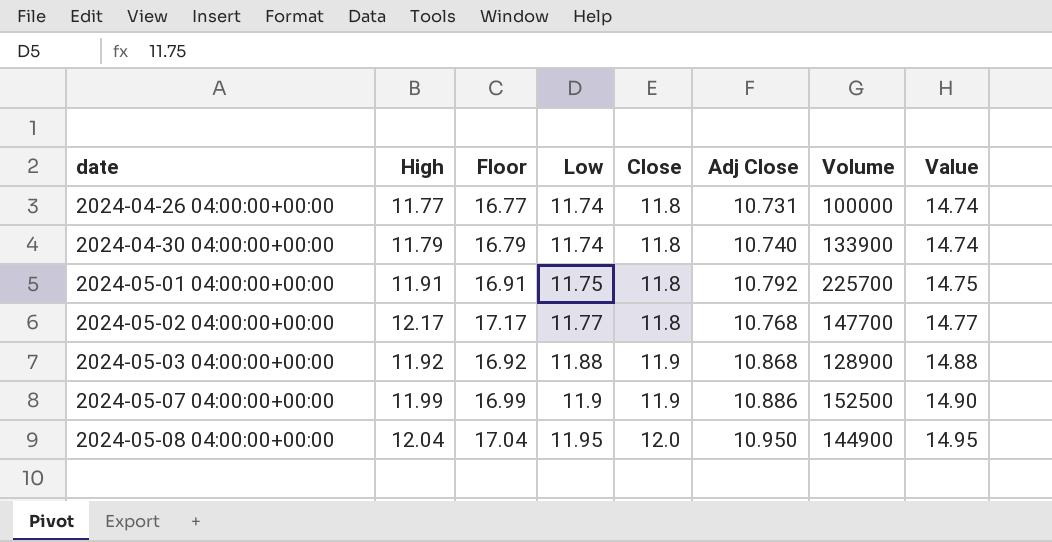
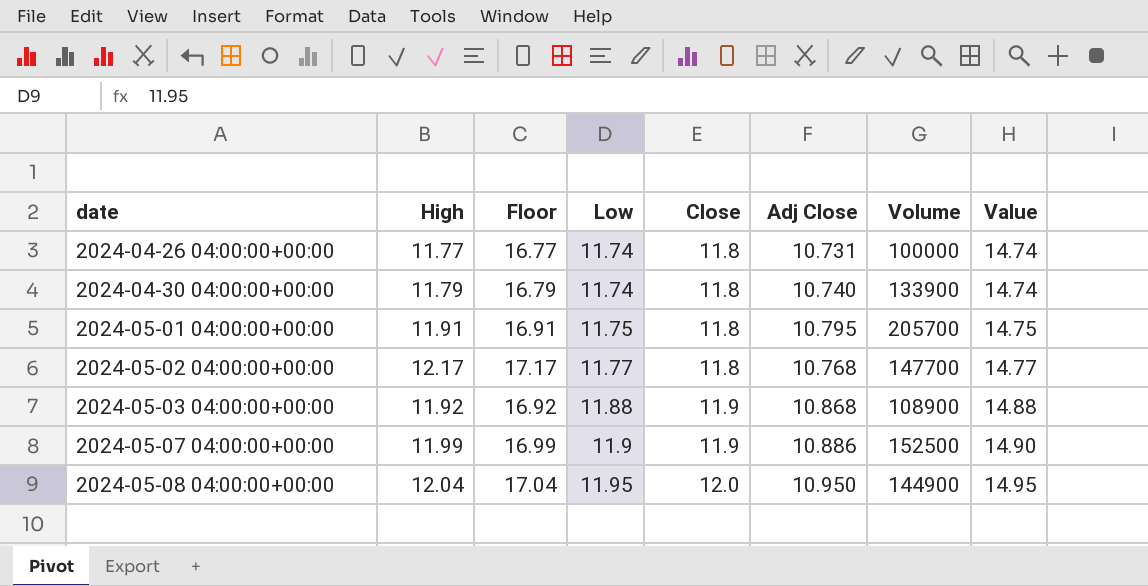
2024-05-01 04:00:00+00:00 | Adj Close: 10.792 -> 10.795
2024-05-01 04:00:00+00:00 | Volume: 225700 -> 205700
2024-05-03 04:00:00+00:00 | Volume: 128900 -> 108900

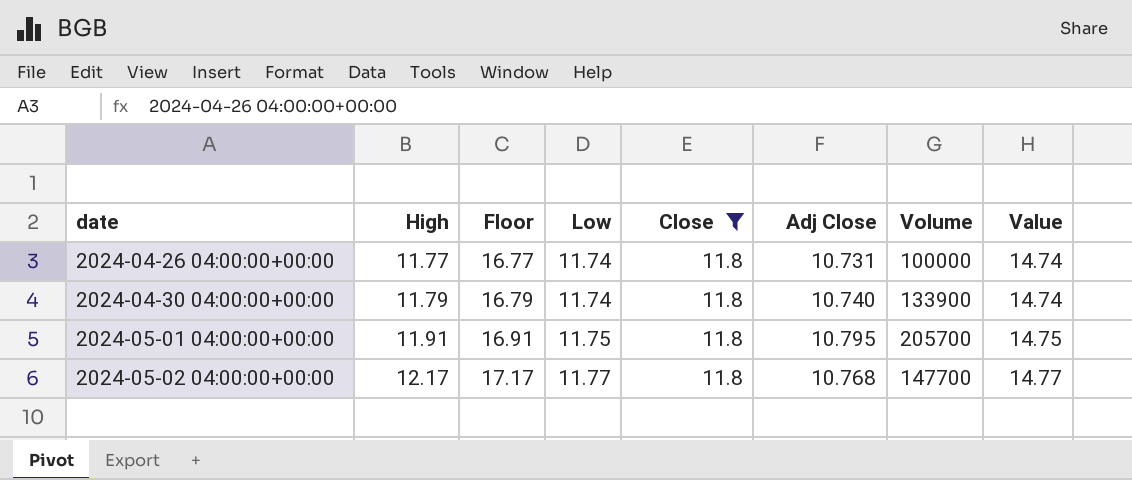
filter: none -> Close = 11.8

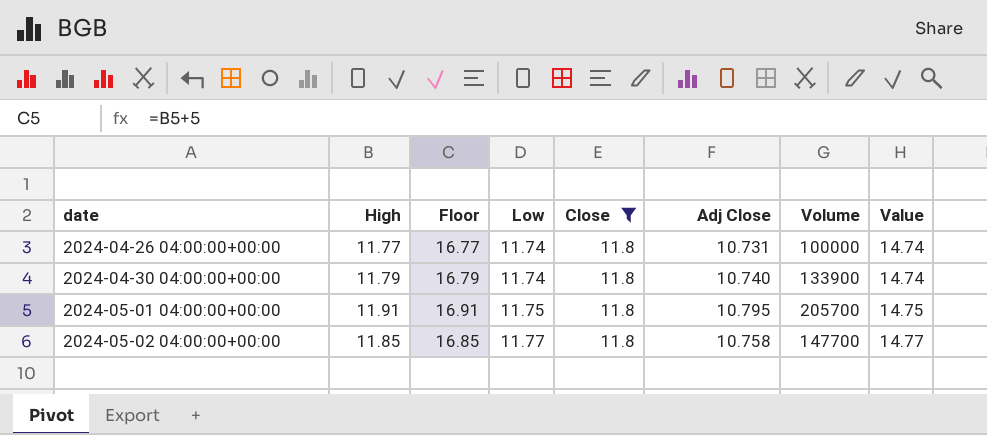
2024-05-02 04:00:00+00:00 | High: 12.17 -> 11.85
2024-05-02 04:00:00+00:00 | Floor: 17.17 -> 16.85
2024-05-02 04:00:00+00:00 | Adj Close: 10.768 -> 10.758

